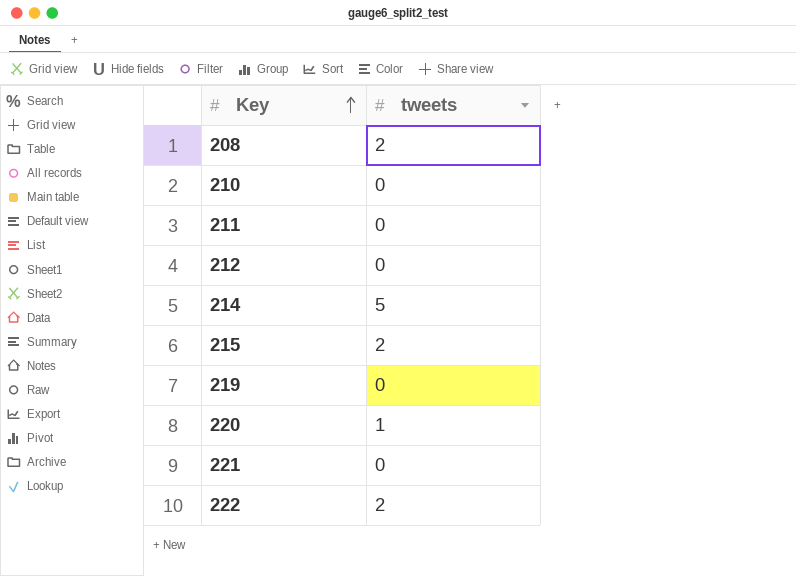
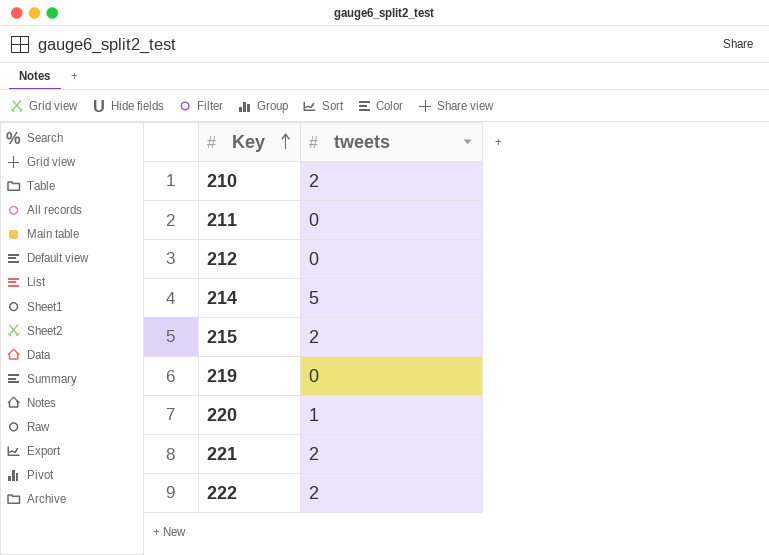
row 208: 2 -> none
210 | tweets: 0 -> 2
221 | tweets: 0 -> 2

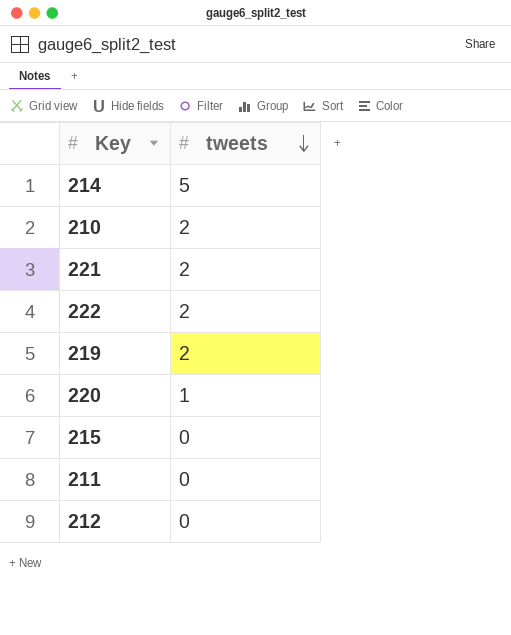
row order: Key ascending -> tweets descending
219 | tweets: 0 -> 2
215 | tweets: 2 -> 0

